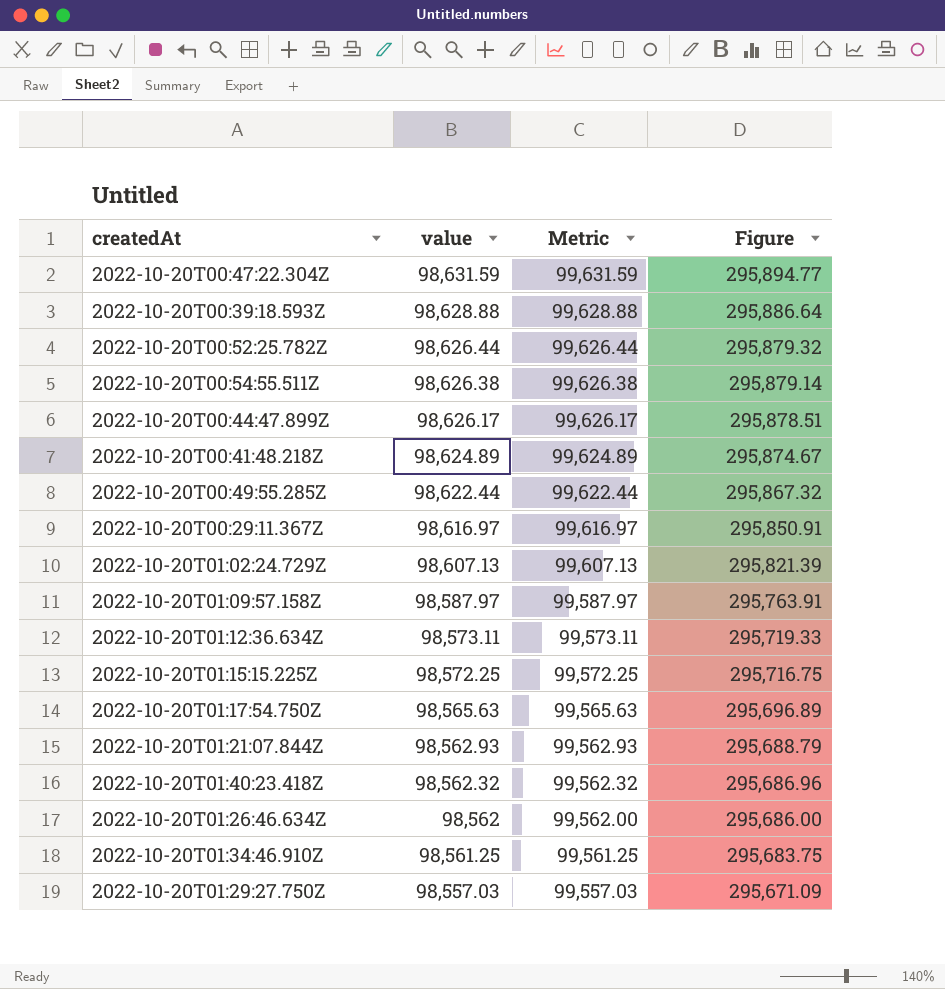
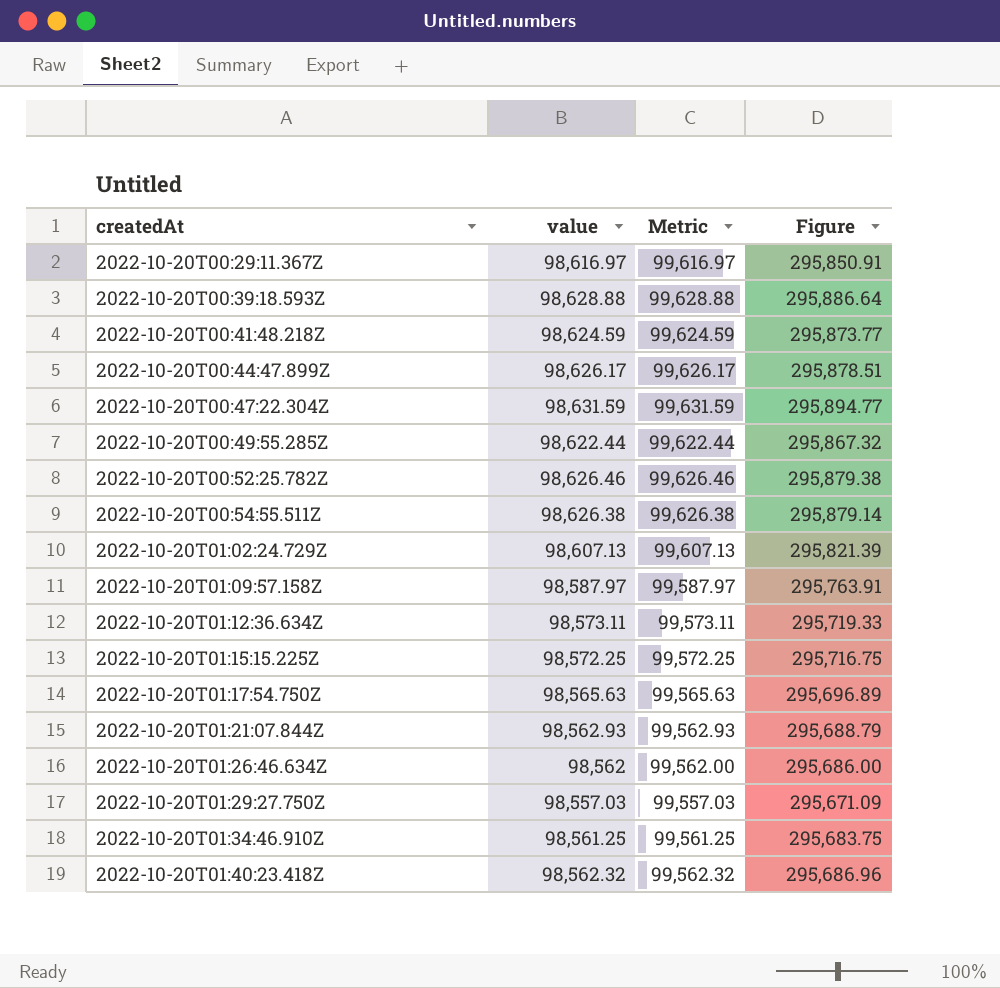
row order: value descending -> createdAt ascending
2022-10-20T00:41:48.218Z | value: 98,624.89 -> 98,624.59
2022-10-20T00:41:48.218Z | Metric: 99,624.89 -> 99,624.59
2022-10-20T00:41:48.218Z | Figure: 295,874.67 -> 295,873.77
2022-10-20T00:52:25.782Z | value: 98,626.44 -> 98,626.46
2022-10-20T00:52:25.782Z | Metric: 99,626.44 -> 99,626.46
2022-10-20T00:52:25.782Z | Figure: 295,879.32 -> 295,879.38

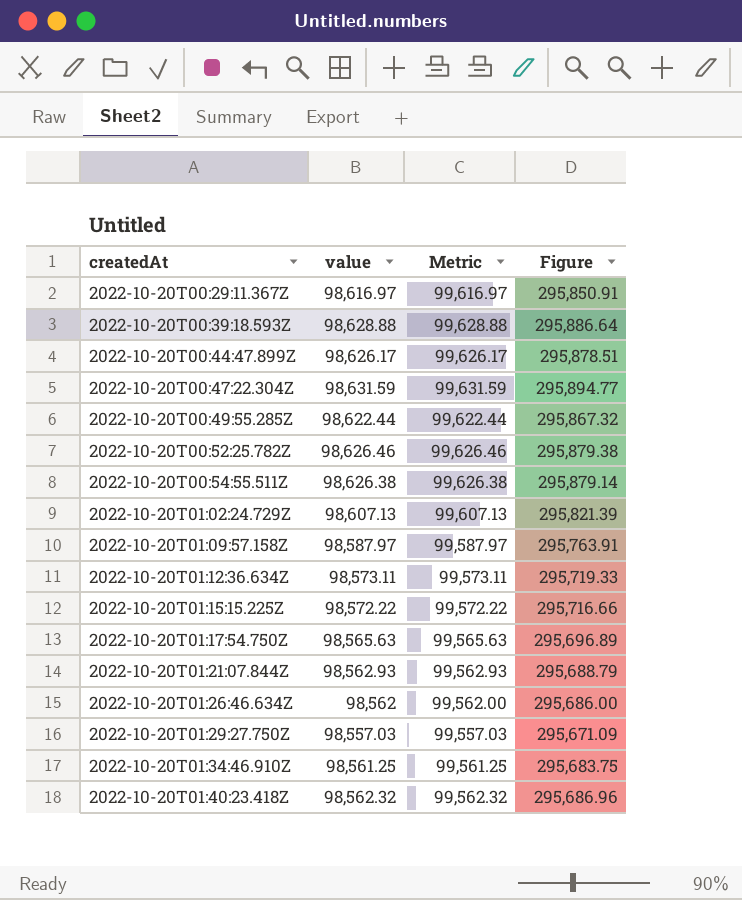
row 2022-10-20T00:41:48.218Z: 98,624.59 | 99,624.59 | 295,873.77 -> none
2022-10-20T01:15:15.225Z | value: 98,572.25 -> 98,572.22
2022-10-20T01:15:15.225Z | Metric: 99,572.25 -> 99,572.22
2022-10-20T01:15:15.225Z | Figure: 295,716.75 -> 295,716.66

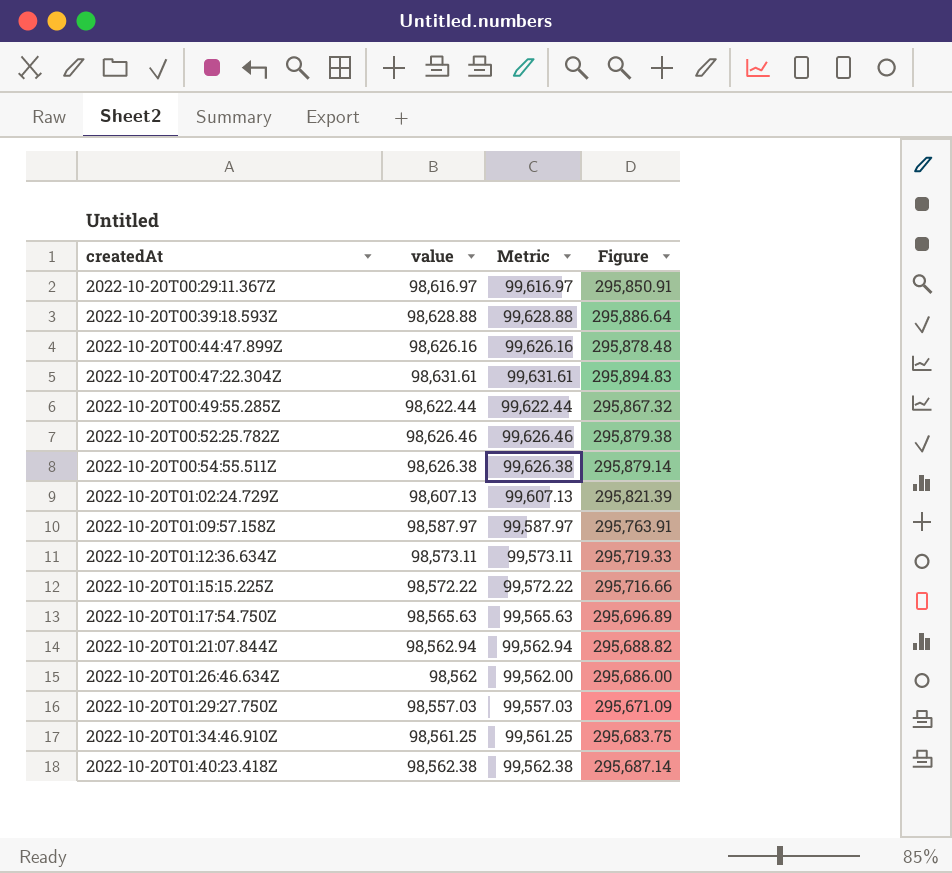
2022-10-20T00:44:47.899Z | value: 98,626.17 -> 98,626.16
2022-10-20T00:44:47.899Z | Metric: 99,626.17 -> 99,626.16
2022-10-20T00:44:47.899Z | Figure: 295,878.51 -> 295,878.48
2022-10-20T00:47:22.304Z | value: 98,631.59 -> 98,631.61
2022-10-20T00:47:22.304Z | Metric: 99,631.59 -> 99,631.61
2022-10-20T00:47:22.304Z | Figure: 295,894.77 -> 295,894.83
2022-10-20T01:21:07.844Z | value: 98,562.93 -> 98,562.94
2022-10-20T01:21:07.844Z | Metric: 99,562.93 -> 99,562.94
2022-10-20T01:21:07.844Z | Figure: 295,688.79 -> 295,688.82
2022-10-20T01:40:23.418Z | value: 98,562.32 -> 98,562.38
2022-10-20T01:40:23.418Z | Metric: 99,562.32 -> 99,562.38
2022-10-20T01:40:23.418Z | Figure: 295,686.96 -> 295,687.14

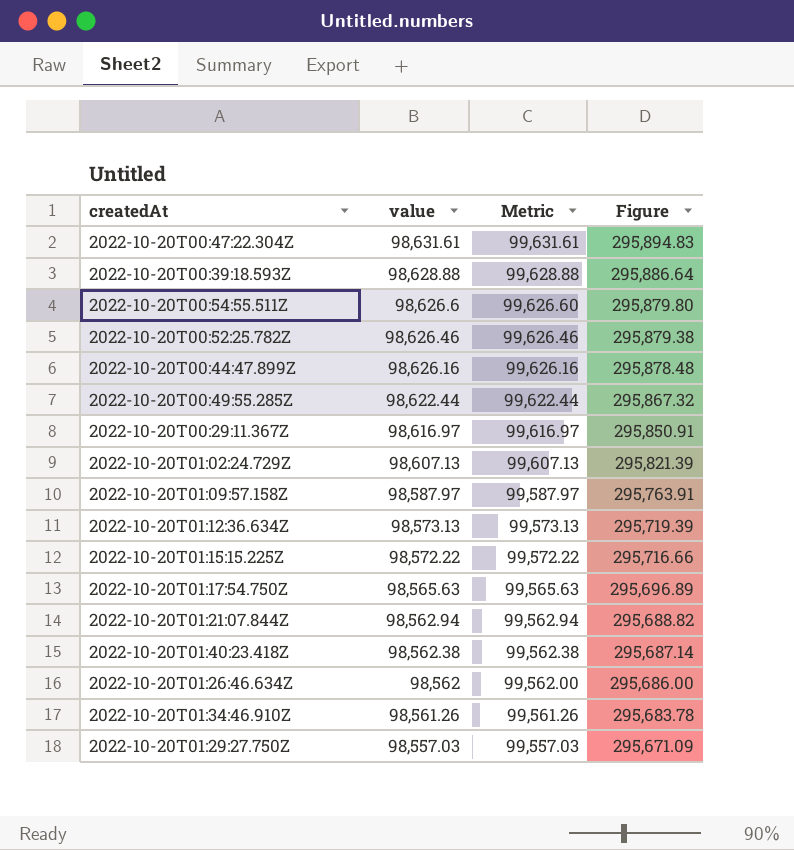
row order: createdAt ascending -> value descending
2022-10-20T00:54:55.511Z | value: 98,626.38 -> 98,626.6
2022-10-20T00:54:55.511Z | Metric: 99,626.38 -> 99,626.60
2022-10-20T00:54:55.511Z | Figure: 295,879.14 -> 295,879.80
2022-10-20T01:12:36.634Z | value: 98,573.11 -> 98,573.13
2022-10-20T01:12:36.634Z | Metric: 99,573.11 -> 99,573.13
2022-10-20T01:12:36.634Z | Figure: 295,719.33 -> 295,719.39
2022-10-20T01:34:46.910Z | value: 98,561.25 -> 98,561.26
2022-10-20T01:34:46.910Z | Metric: 99,561.25 -> 99,561.26
2022-10-20T01:34:46.910Z | Figure: 295,683.75 -> 295,683.78

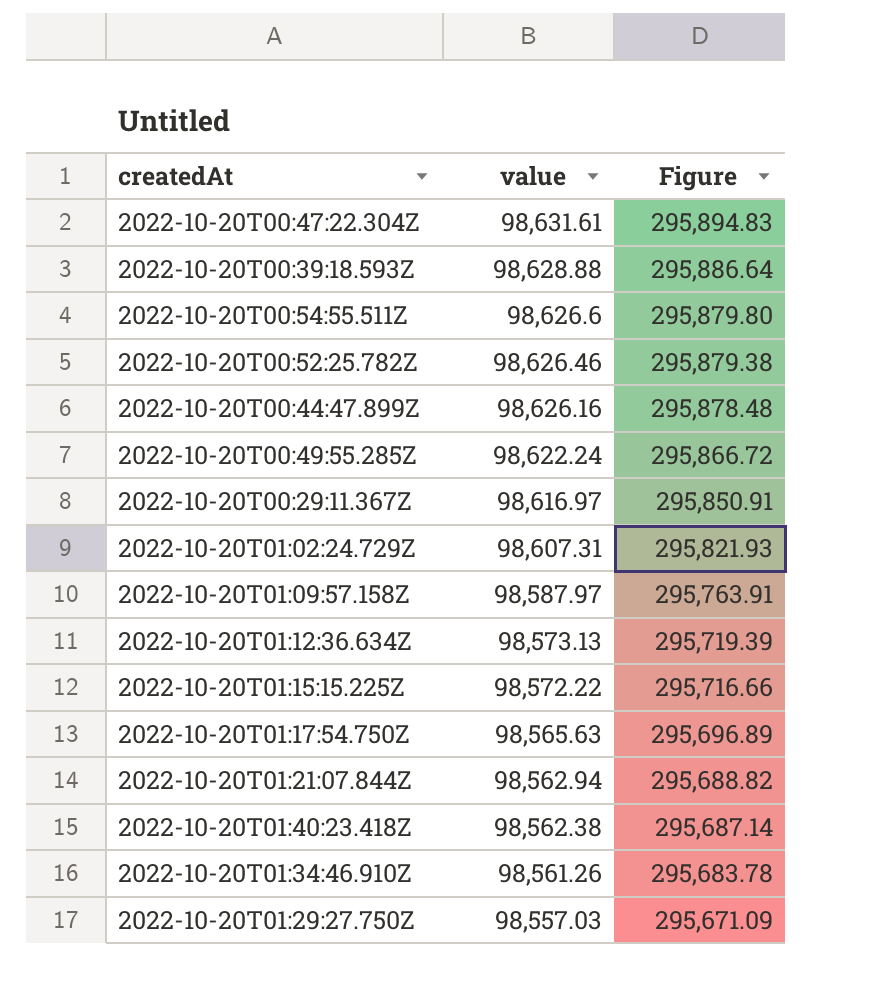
column Metric | formula: [value] + 1000 -> none
row 2022-10-20T01:26:46.634Z: 98,562 | 99,562.00 | 295,686.00 -> none
2022-10-20T00:49:55.285Z | value: 98,622.44 -> 98,622.24
2022-10-20T00:49:55.285Z | Figure: 295,867.32 -> 295,866.72
2022-10-20T01:02:24.729Z | value: 98,607.13 -> 98,607.31
2022-10-20T01:02:24.729Z | Figure: 295,821.39 -> 295,821.93

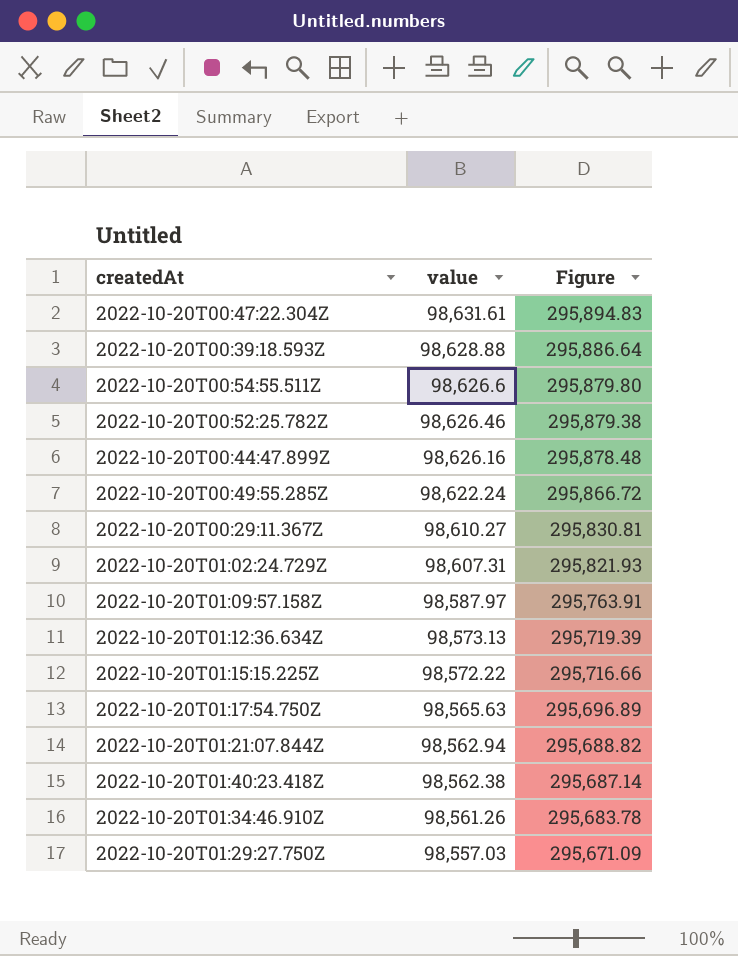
2022-10-20T00:29:11.367Z | value: 98,616.97 -> 98,610.27
2022-10-20T00:29:11.367Z | Figure: 295,850.91 -> 295,830.81

